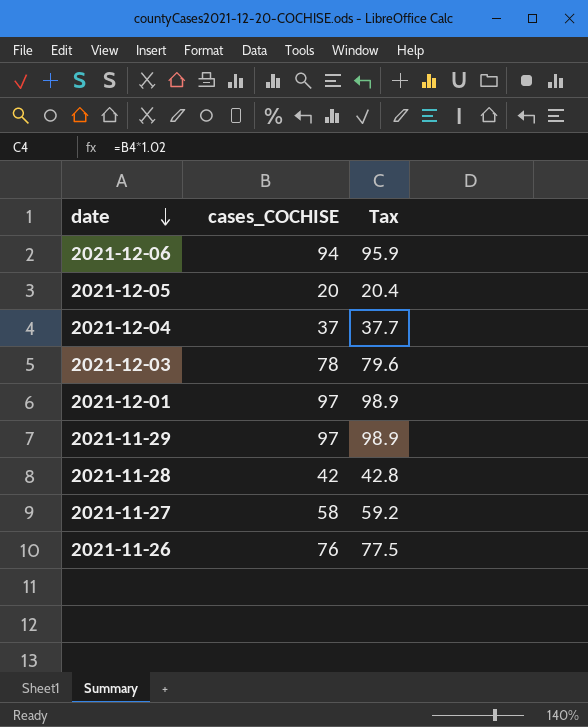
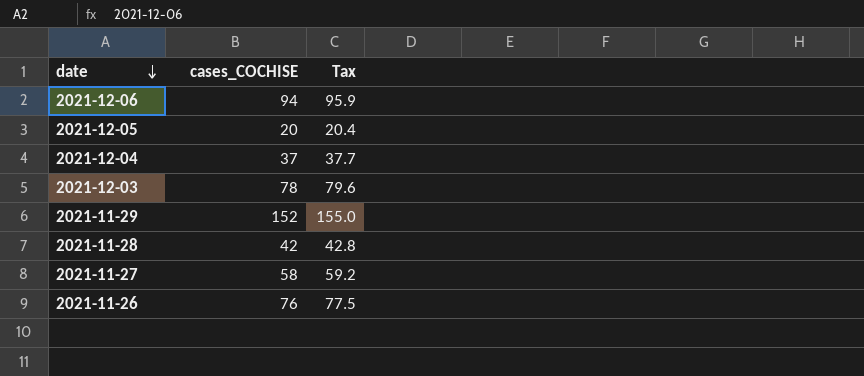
row 2021-12-01: 97 | 98.9 -> none
2021-11-29 | cases_COCHISE: 97 -> 152
2021-11-29 | Tax: 98.9 -> 155.0

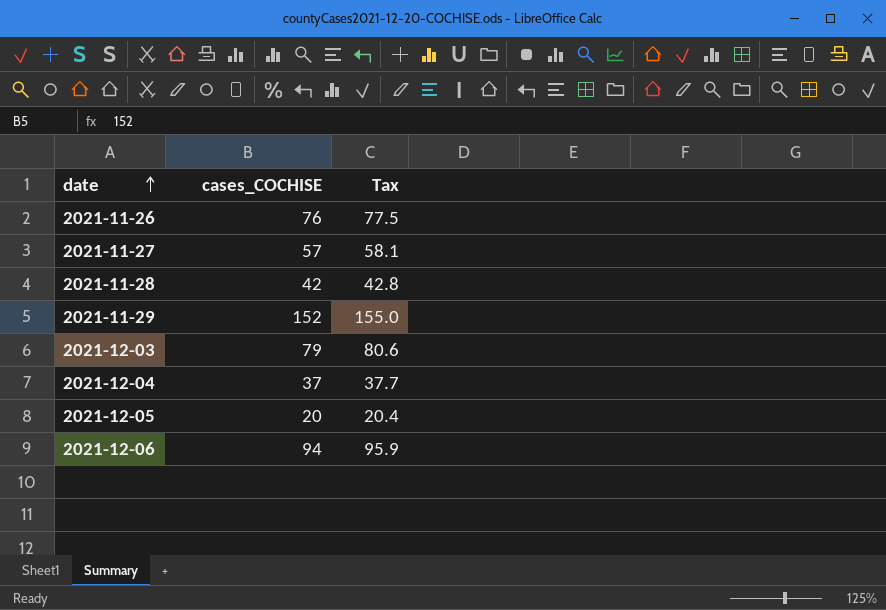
row order: date descending -> date ascending
2021-11-27 | cases_COCHISE: 58 -> 57
2021-11-27 | Tax: 59.2 -> 58.1
2021-12-03 | cases_COCHISE: 78 -> 79
2021-12-03 | Tax: 79.6 -> 80.6

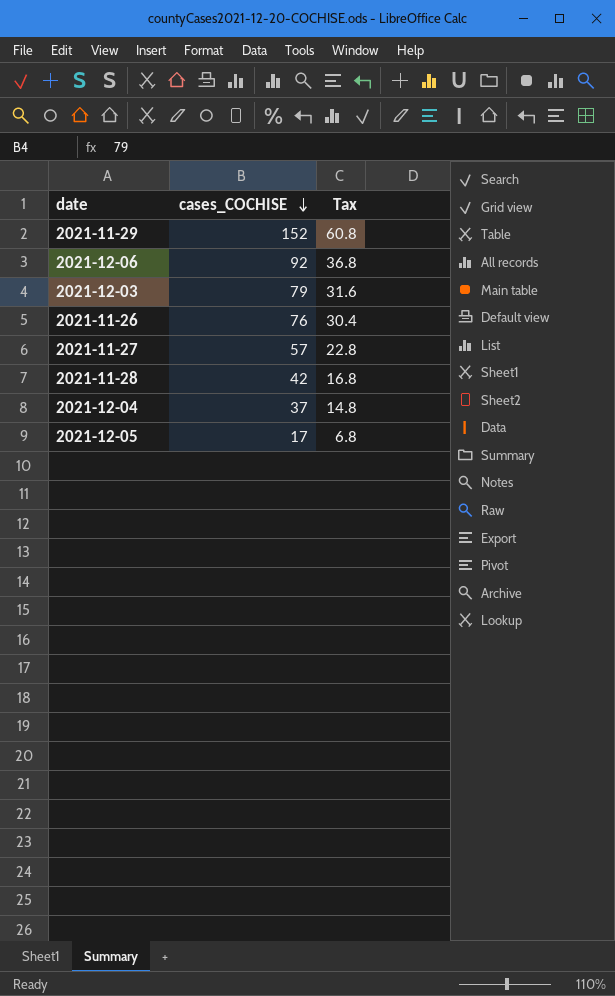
row order: date ascending -> cases_COCHISE descending
column Tax | formula: [cases_COCHISE] * 1.02 -> [cases_COCHISE] * 0.4
2021-12-06 | cases_COCHISE: 94 -> 92
2021-12-05 | cases_COCHISE: 20 -> 17

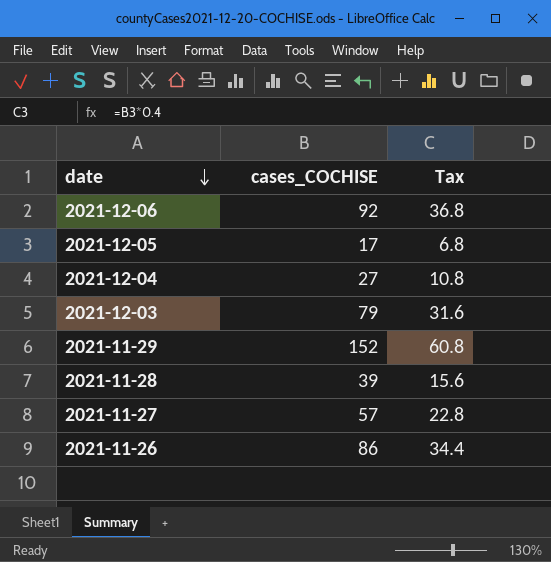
row order: cases_COCHISE descending -> date descending
2021-12-04 | cases_COCHISE: 37 -> 27
2021-12-04 | Tax: 14.8 -> 10.8
2021-11-28 | cases_COCHISE: 42 -> 39
2021-11-28 | Tax: 16.8 -> 15.6
2021-11-26 | cases_COCHISE: 76 -> 86
2021-11-26 | Tax: 30.4 -> 34.4

